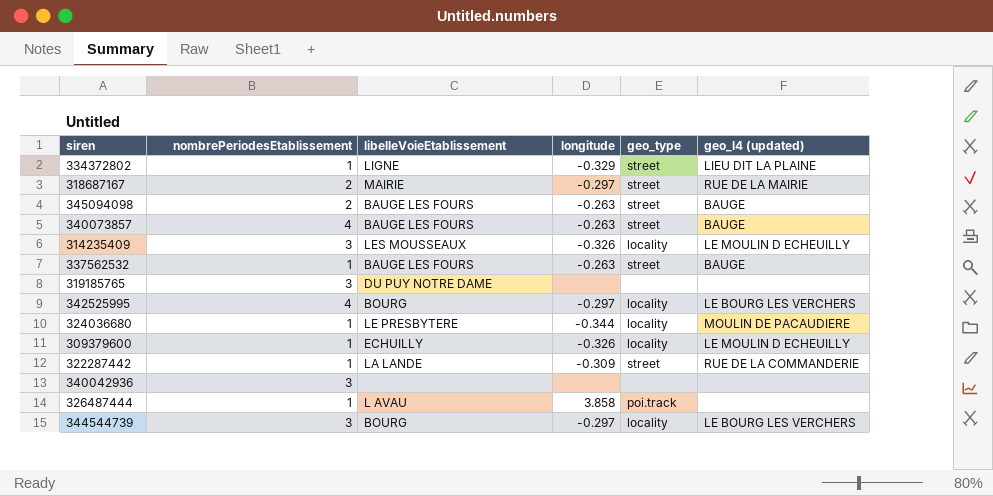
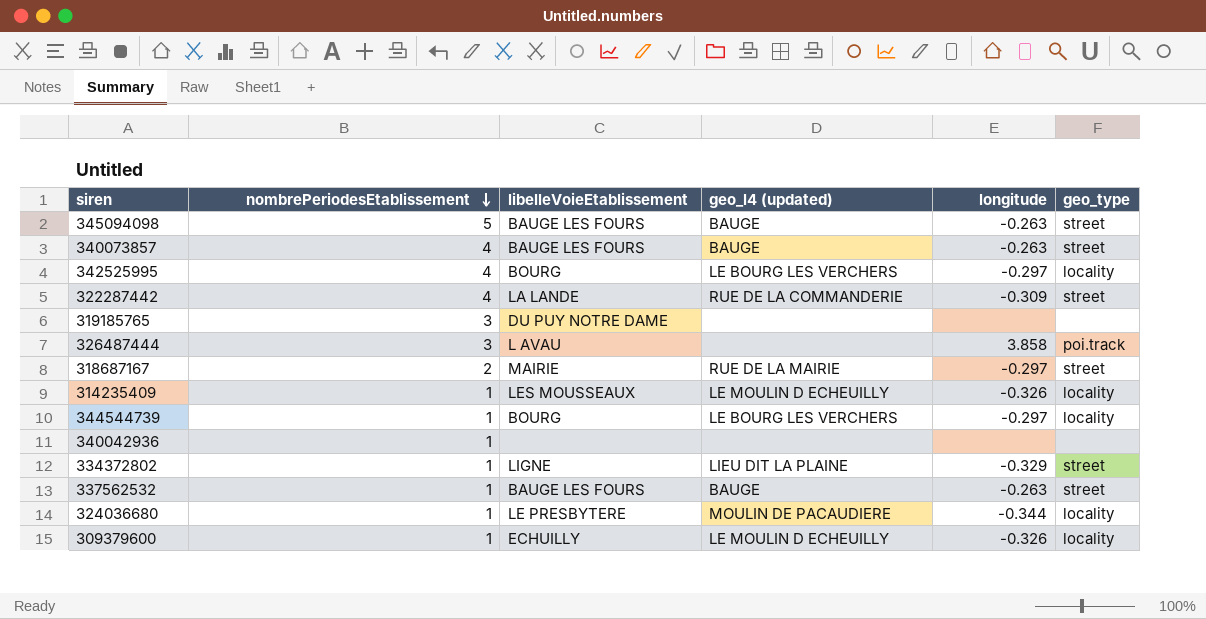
row order: none -> nombrePeriodesEtablissement descending
column geo_l4 (updated) | position: 6 -> 4
345094098 | nombrePeriodesEtablissement: 2 -> 5
322287442 | nombrePeriodesEtablissement: 1 -> 4
326487444 | nombrePeriodesEtablissement: 1 -> 3
314235409 | nombrePeriodesEtablissement: 3 -> 1
344544739 | nombrePeriodesEtablissement: 3 -> 1
340042936 | nombrePeriodesEtablissement: 3 -> 1

